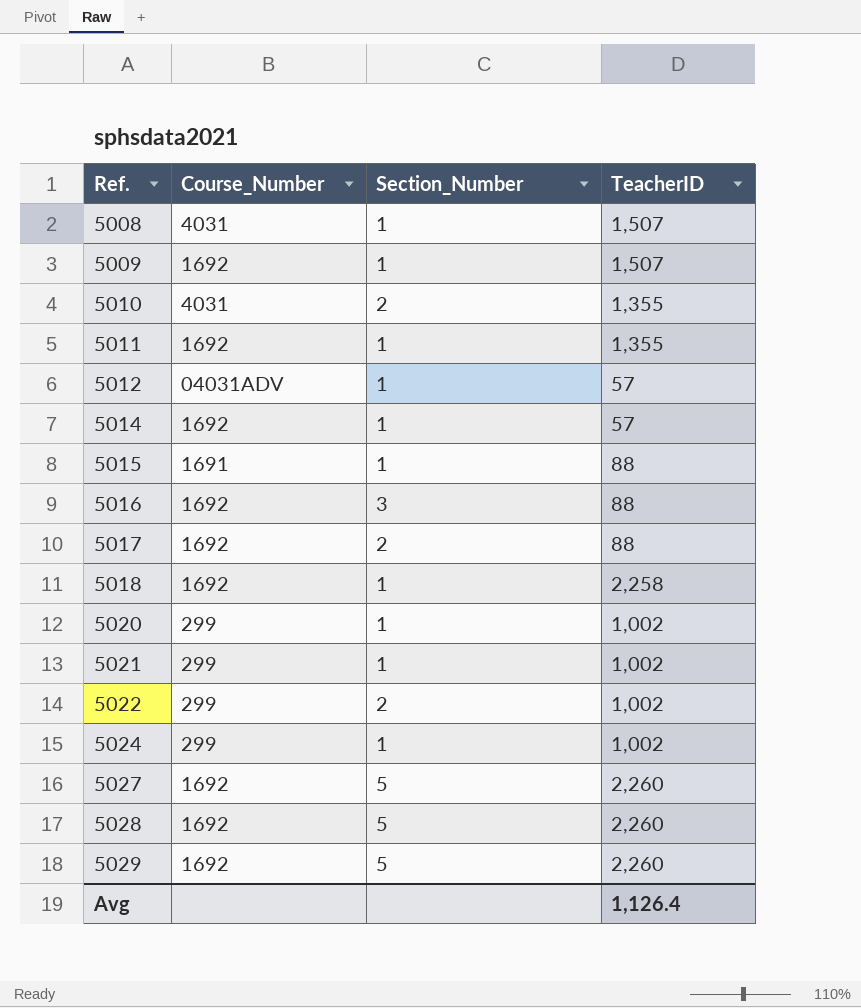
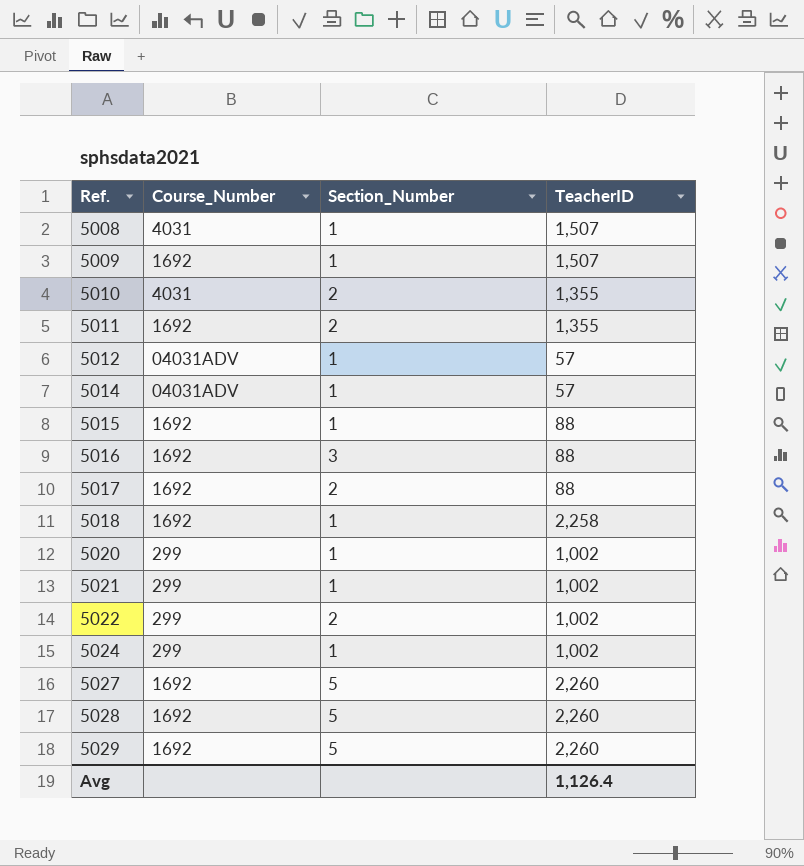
5011 | Section_Number: 1 -> 2
5014 | Course_Number: 1692 -> 04031ADV
5015 | Course_Number: 1691 -> 1692

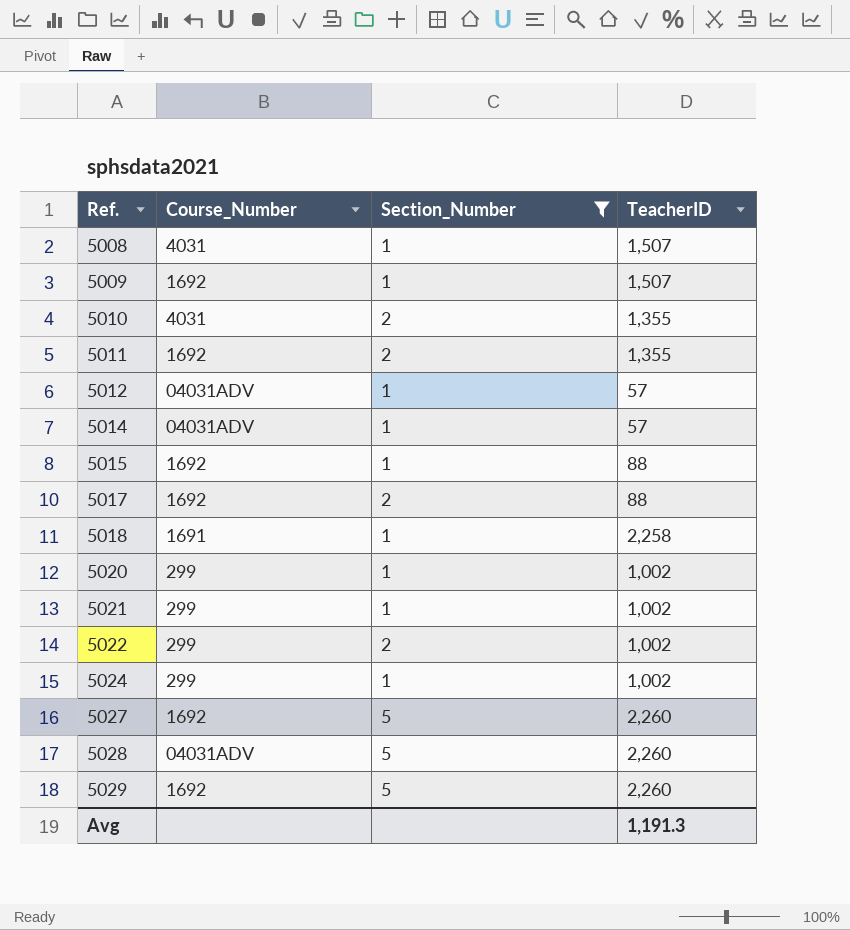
filter: none -> Section_Number != 3
5018 | Course_Number: 1692 -> 1691
5028 | Course_Number: 1692 -> 04031ADV
Avg | TeacherID: 1,126.4 -> 1,191.3

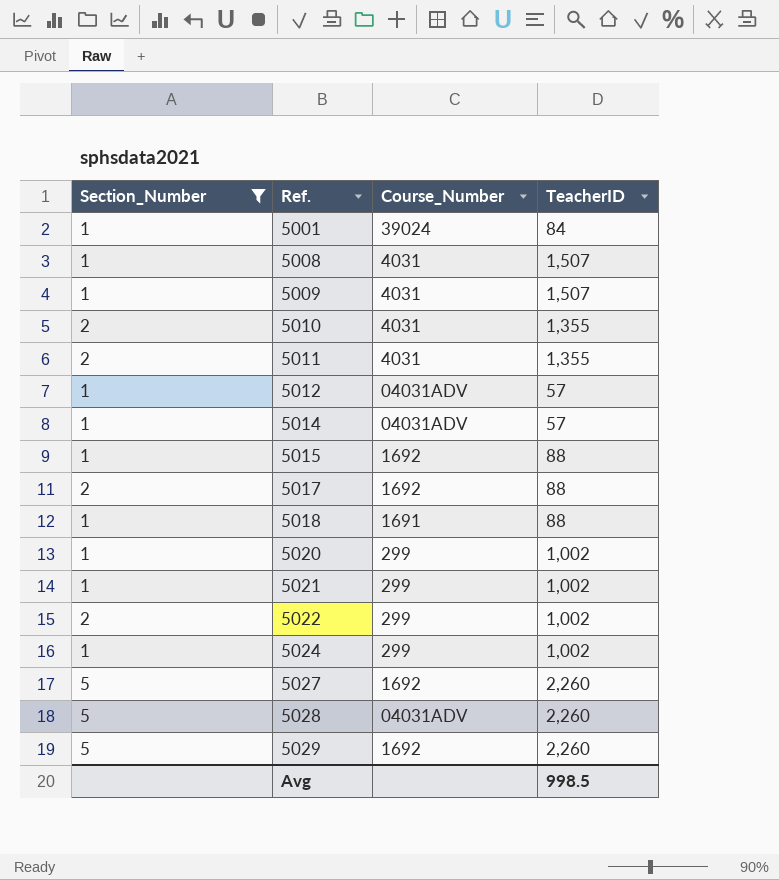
column Section_Number | position: 3 -> 1
row 5001: none -> 1 | 39024 | 84
5009 | Course_Number: 1692 -> 4031
5011 | Course_Number: 1692 -> 4031
5018 | TeacherID: 2,258 -> 88
Avg | TeacherID: 1,191.3 -> 998.5

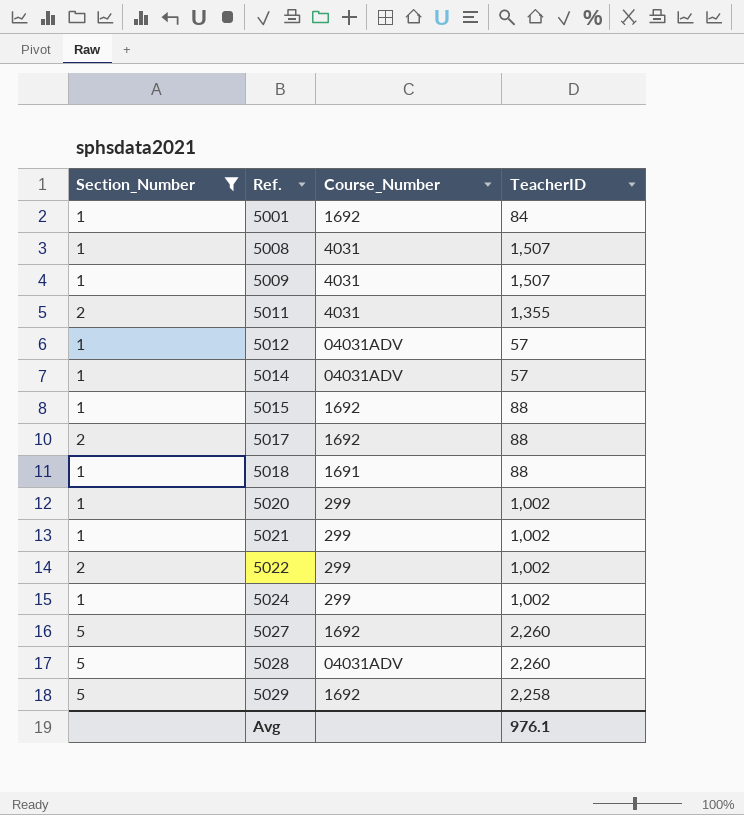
row 5010: 2 | 4031 | 1,355 -> none
5001 | Course_Number: 39024 -> 1692
5029 | TeacherID: 2,260 -> 2,258
Avg | TeacherID: 998.5 -> 976.1

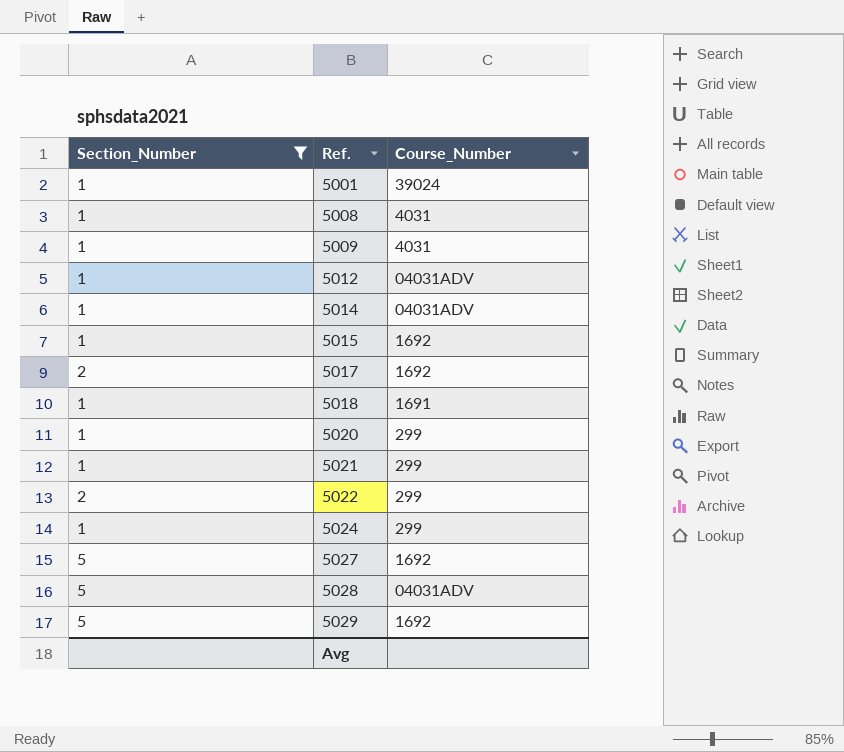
column TeacherID | position: 4 -> none
row 5011: 2 | 4031 | 1,355 -> none
5001 | Course_Number: 1692 -> 39024

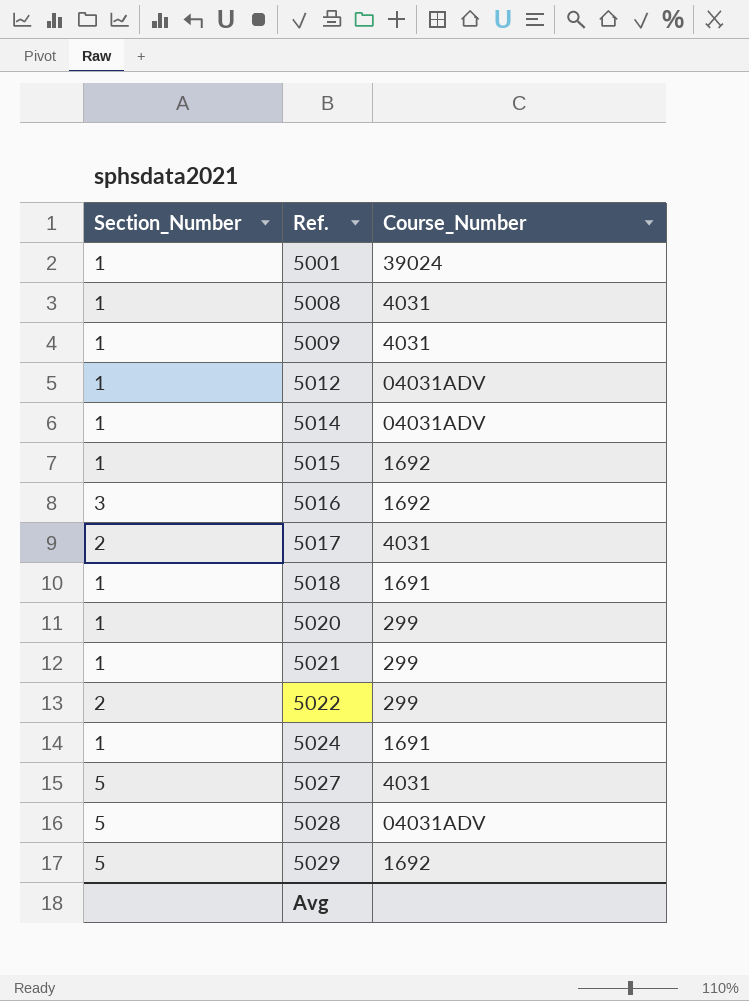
filter: Section_Number != 3 -> none
5017 | Course_Number: 1692 -> 4031
5024 | Course_Number: 299 -> 1691
5027 | Course_Number: 1692 -> 4031

